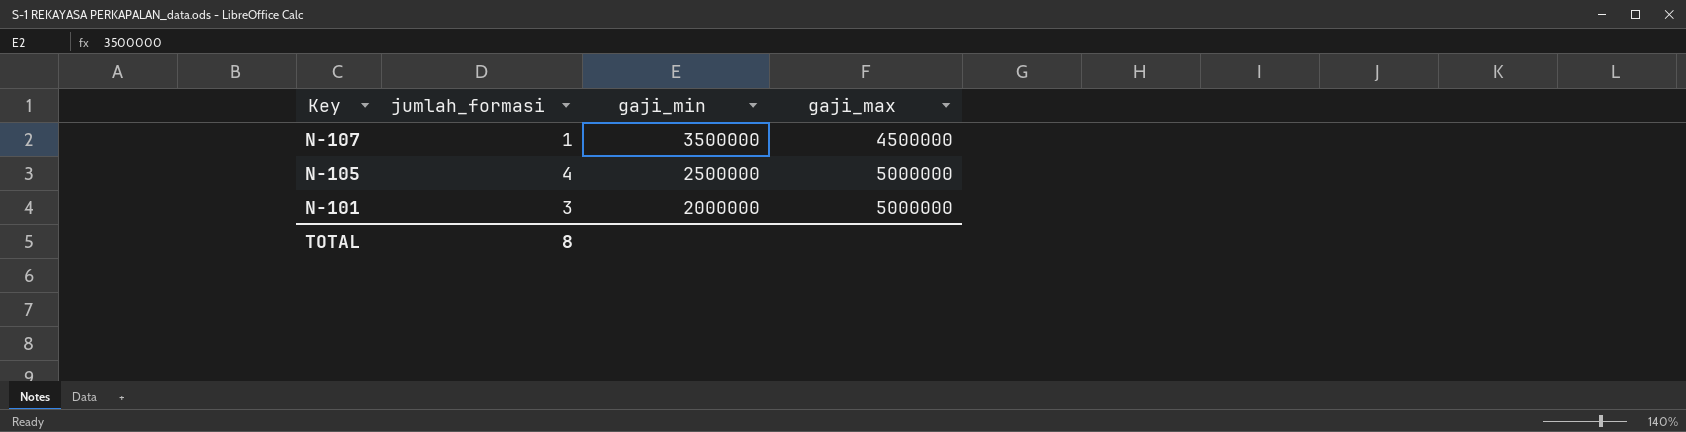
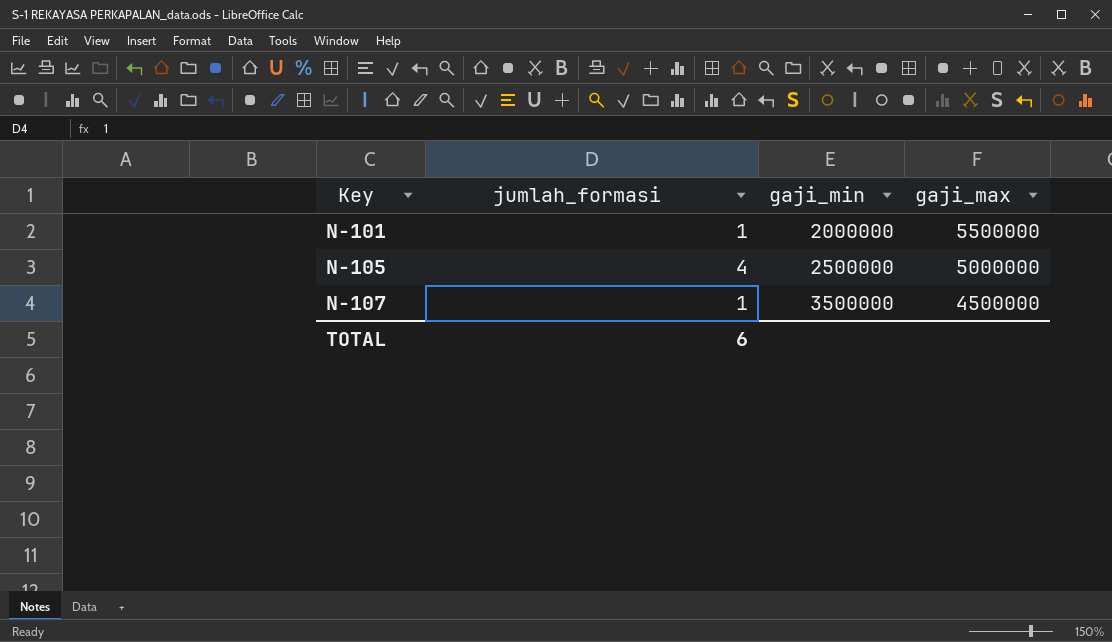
row order: Key descending -> Key ascending
N-101 | jumlah_formasi: 3 -> 1
N-101 | gaji_max: 5000000 -> 5500000
TOTAL | jumlah_formasi: 8 -> 6

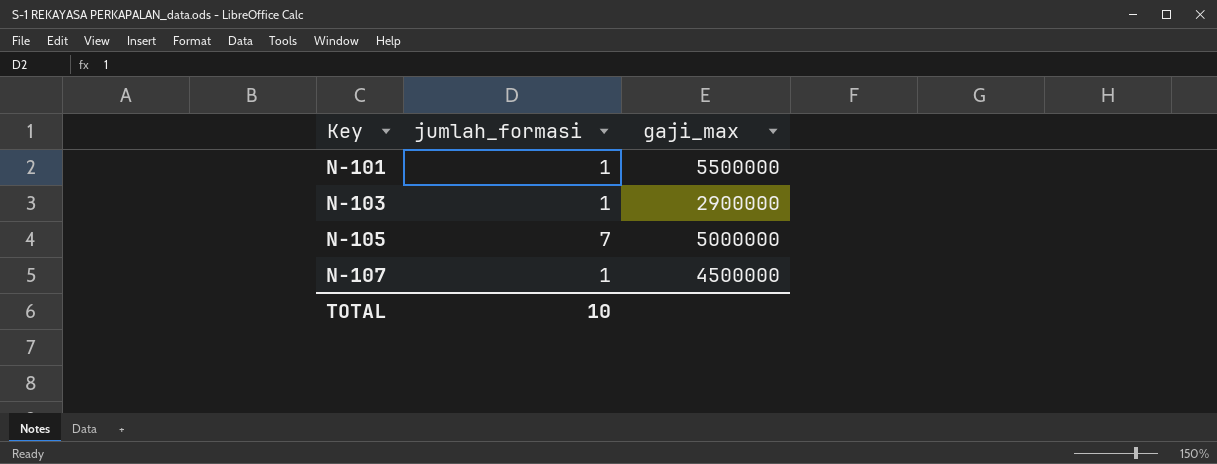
column gaji_min | position: 3 -> none
row N-103: none -> 1 | 2900000
N-105 | jumlah_formasi: 4 -> 7
TOTAL | jumlah_formasi: 6 -> 10

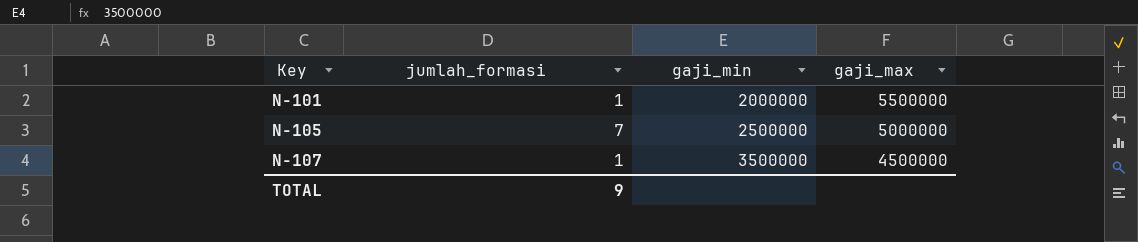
column gaji_min | position: none -> 3
row N-103: 1 | 2900000 -> none
TOTAL | jumlah_formasi: 10 -> 9

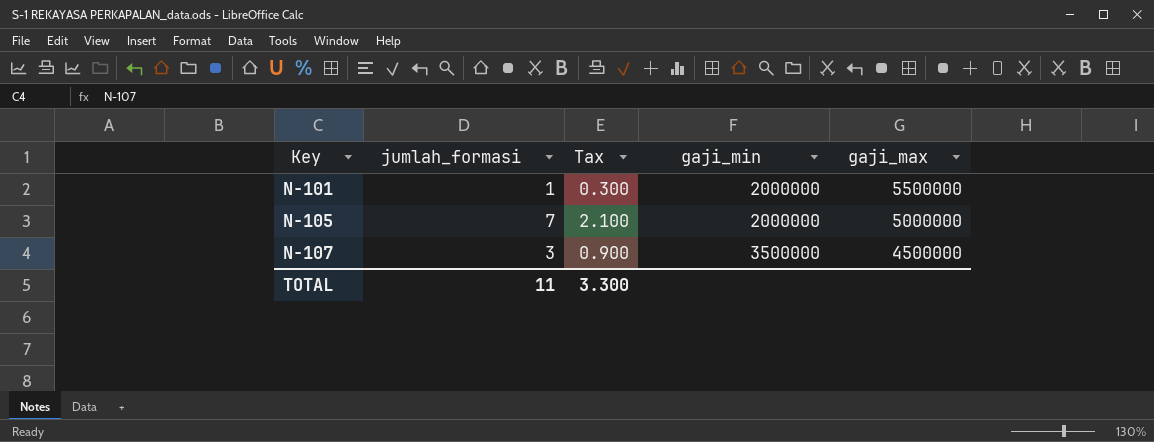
column Tax | formula: none -> [jumlah_formasi] * 0.3
N-105 | gaji_min: 2500000 -> 2000000
N-107 | jumlah_formasi: 1 -> 3
TOTAL | jumlah_formasi: 9 -> 11

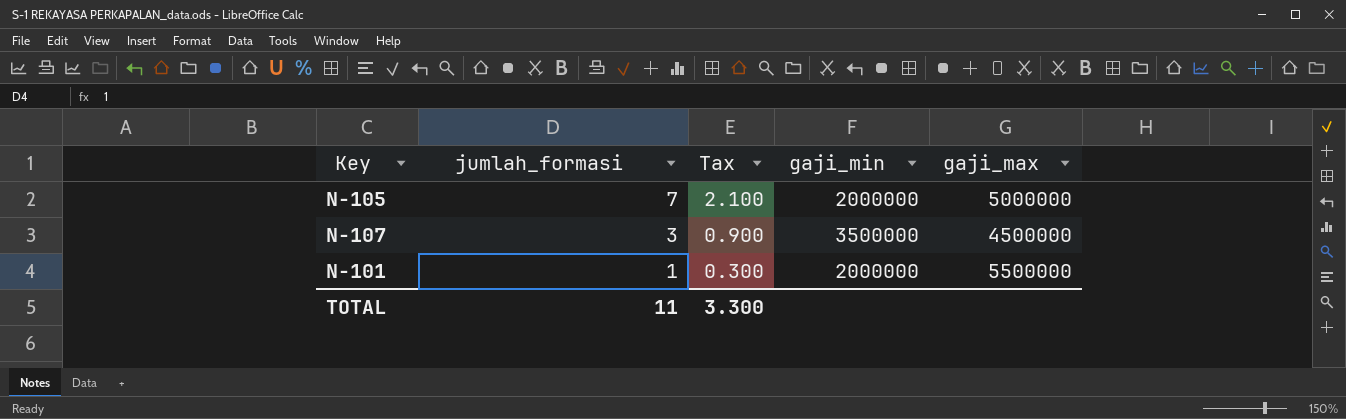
row order: Key ascending -> jumlah_formasi descending

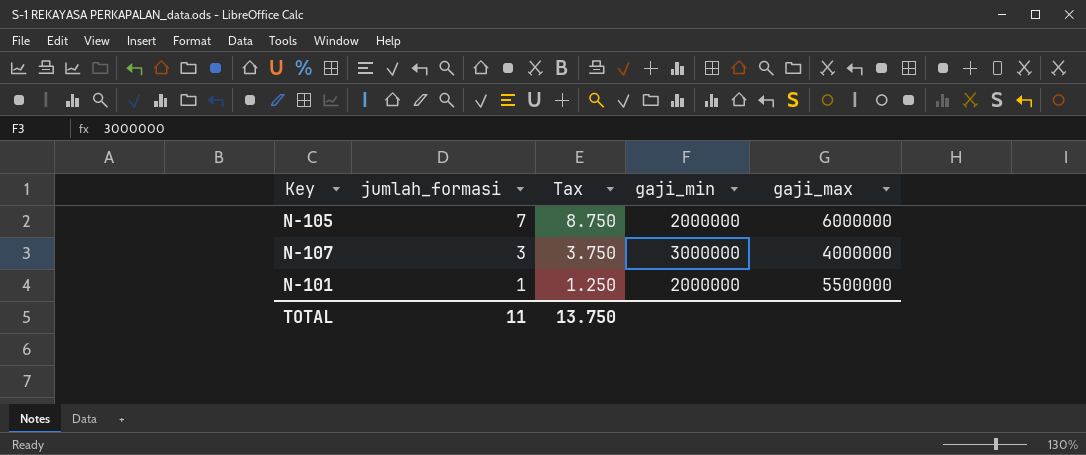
column Tax | formula: [jumlah_formasi] * 0.3 -> [jumlah_formasi] * 1.25
N-105 | gaji_max: 5000000 -> 6000000
N-107 | gaji_min: 3500000 -> 3000000
N-107 | gaji_max: 4500000 -> 4000000
TOTAL | Tax: 3.300 -> 13.750

